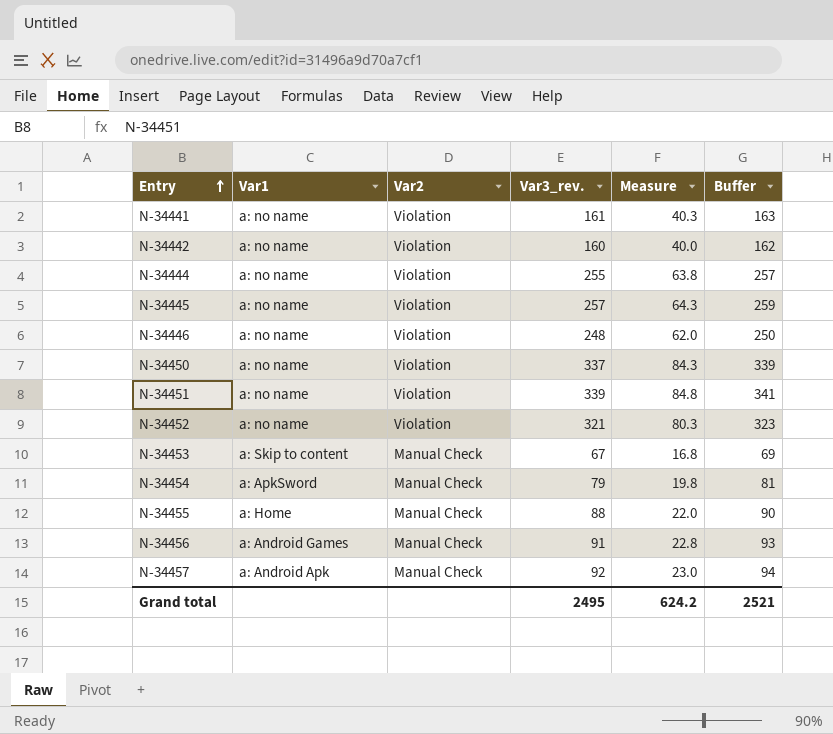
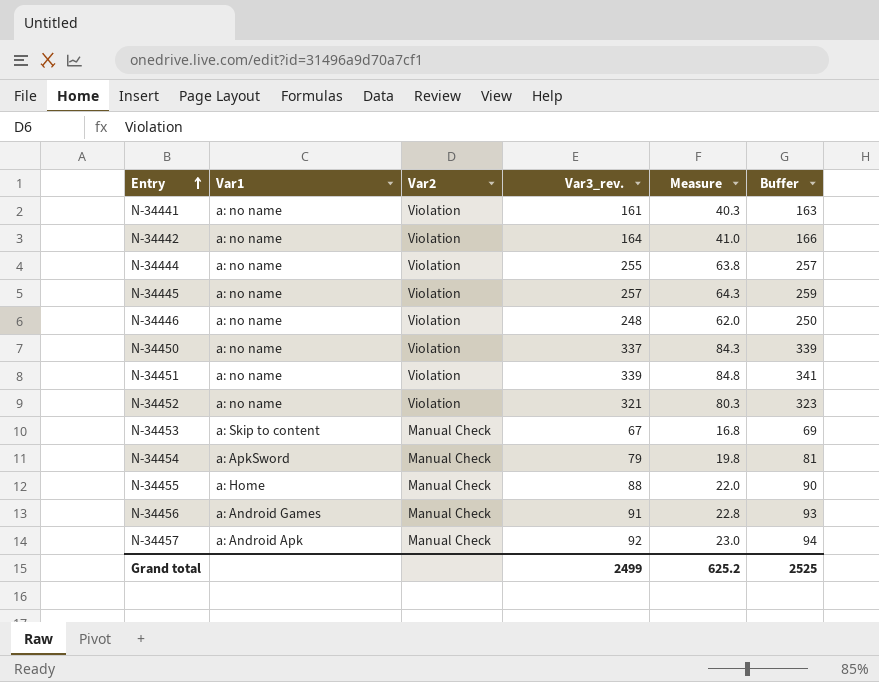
N-34442 | Var3_rev.: 160 -> 164
N-34442 | Measure: 40.0 -> 41.0
N-34442 | Buffer: 162 -> 166
Grand total | Var3_rev.: 2495 -> 2499
Grand total | Measure: 624.2 -> 625.2
Grand total | Buffer: 2521 -> 2525

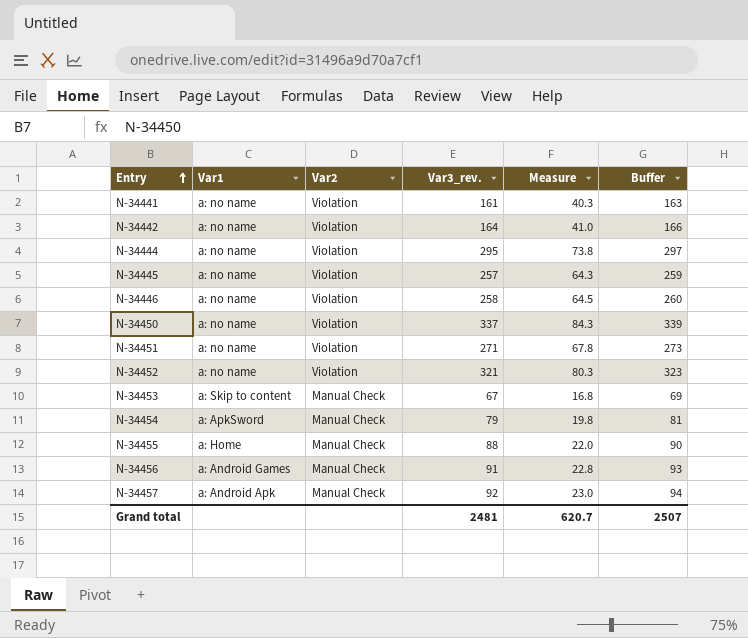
N-34444 | Var3_rev.: 255 -> 295
N-34444 | Measure: 63.8 -> 73.8
N-34444 | Buffer: 257 -> 297
N-34446 | Var3_rev.: 248 -> 258
N-34446 | Measure: 62.0 -> 64.5
N-34446 | Buffer: 250 -> 260
N-34451 | Var3_rev.: 339 -> 271
N-34451 | Measure: 84.8 -> 67.8
N-34451 | Buffer: 341 -> 273
Grand total | Var3_rev.: 2499 -> 2481
Grand total | Measure: 625.2 -> 620.7
Grand total | Buffer: 2525 -> 2507

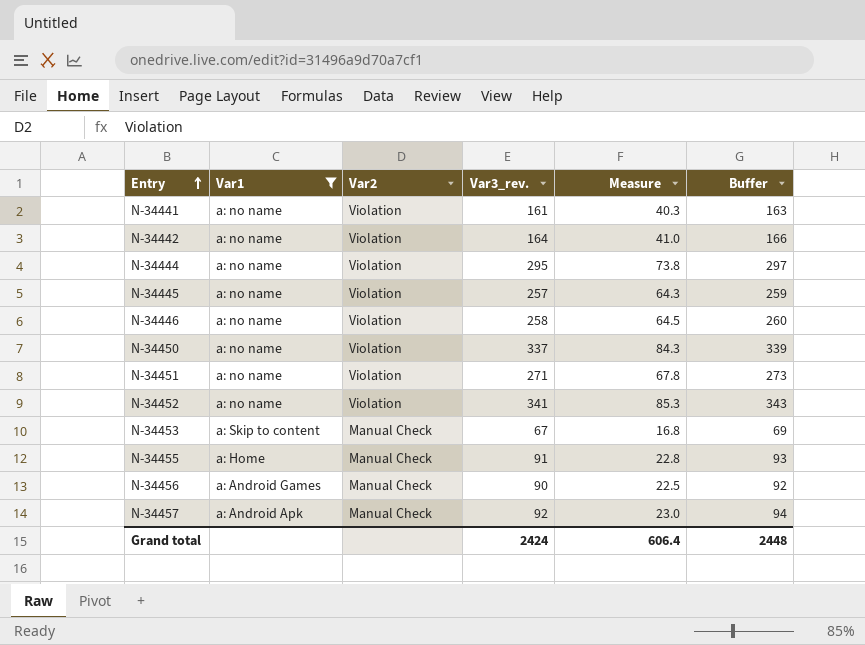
filter: none -> Var1 != a: ApkSword
N-34452 | Var3_rev.: 321 -> 341
N-34452 | Measure: 80.3 -> 85.3
N-34452 | Buffer: 323 -> 343
N-34455 | Var3_rev.: 88 -> 91
N-34455 | Measure: 22.0 -> 22.8
N-34455 | Buffer: 90 -> 93
N-34456 | Var3_rev.: 91 -> 90
N-34456 | Measure: 22.8 -> 22.5
N-34456 | Buffer: 93 -> 92
Grand total | Var3_rev.: 2481 -> 2424
Grand total | Measure: 620.7 -> 606.4
Grand total | Buffer: 2507 -> 2448

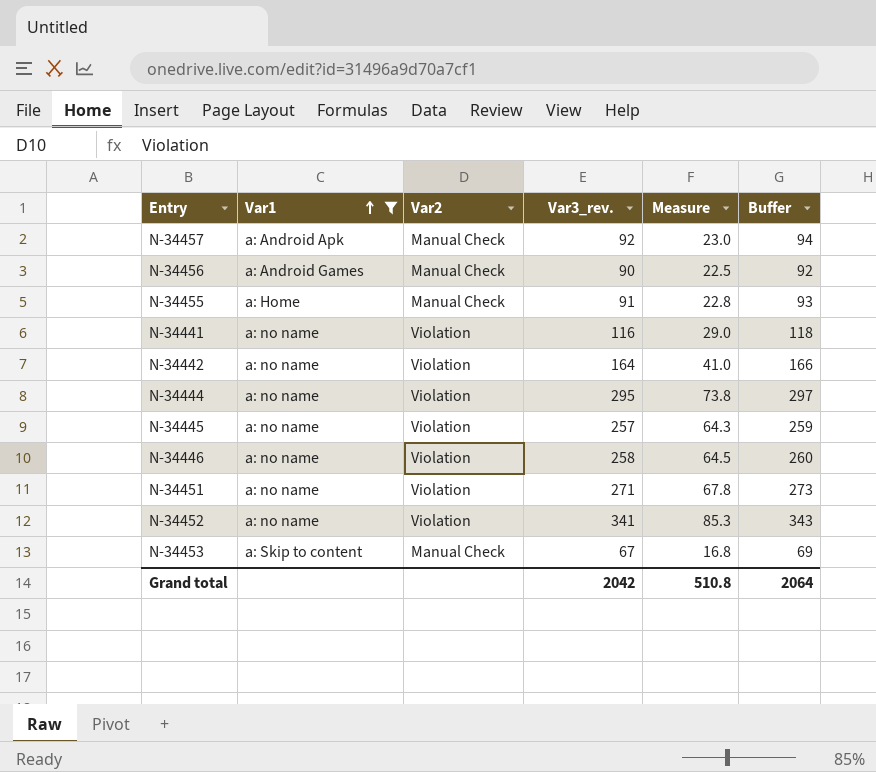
row order: Entry ascending -> Var1 ascending
row N-34450: a: no name | Violation | 337 | 84.3 | 339 -> none
N-34441 | Var3_rev.: 161 -> 116
N-34441 | Measure: 40.3 -> 29.0
N-34441 | Buffer: 163 -> 118
Grand total | Var3_rev.: 2424 -> 2042
Grand total | Measure: 606.4 -> 510.8
Grand total | Buffer: 2448 -> 2064

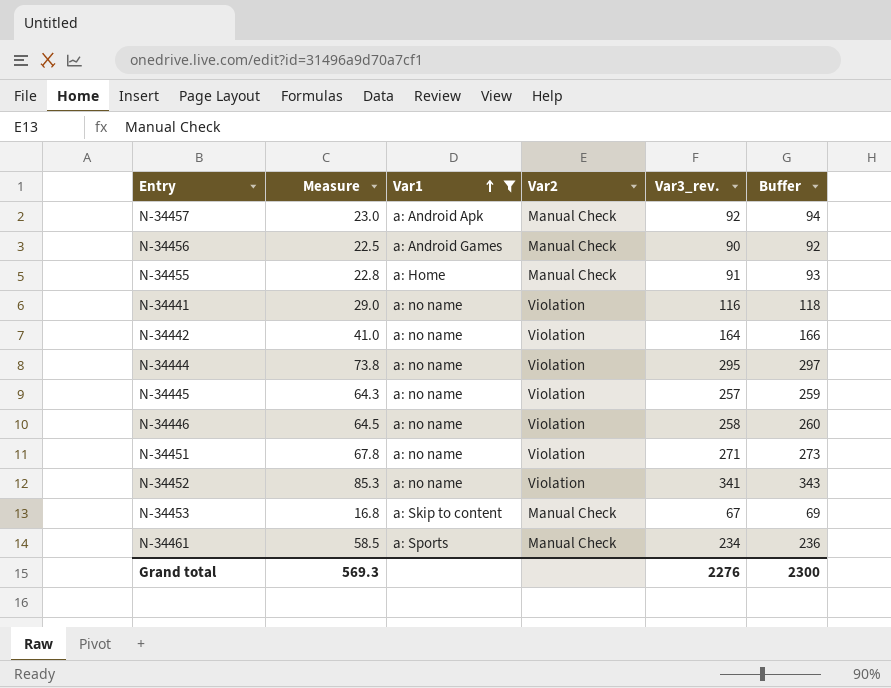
column Measure | position: 5 -> 2
row N-34461: none -> 58.5 | a: Sports | Manual Check | 234 | 236
Grand total | Measure: 510.8 -> 569.3
Grand total | Var3_rev.: 2042 -> 2276
Grand total | Buffer: 2064 -> 2300

